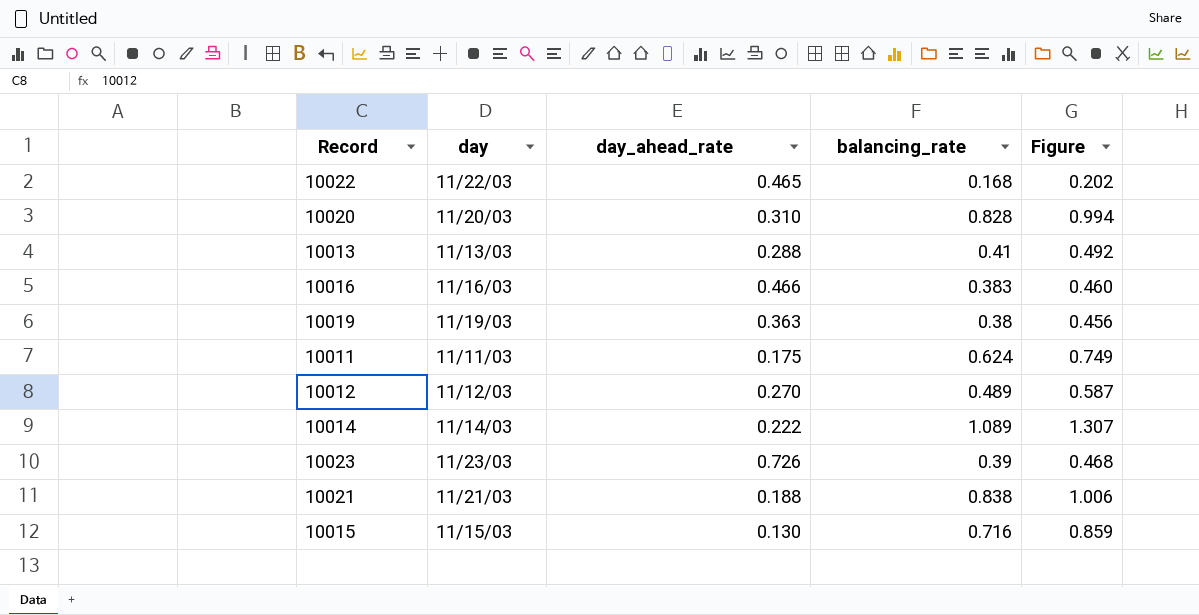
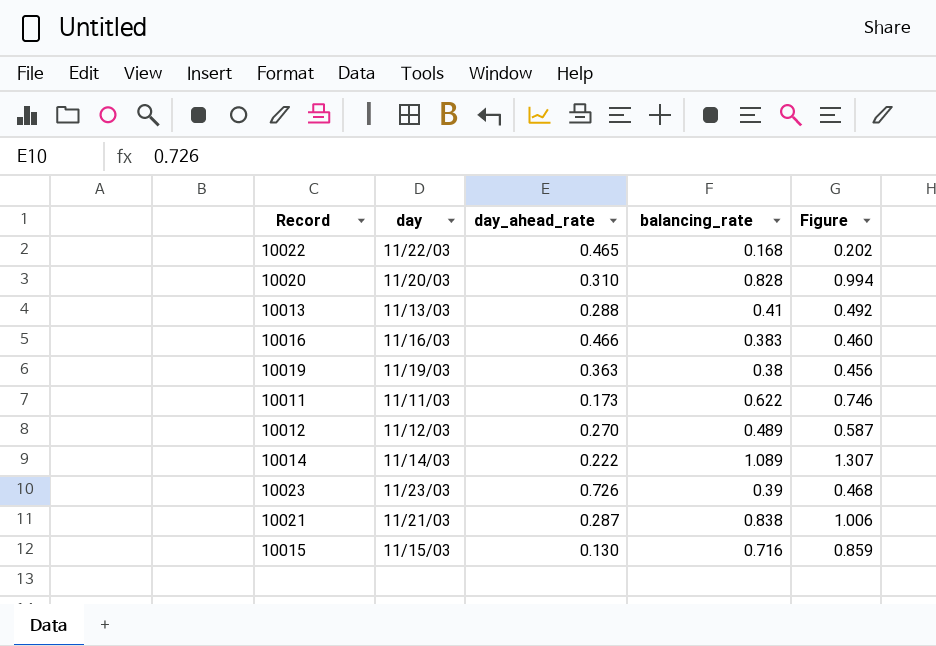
10011 | day_ahead_rate: 0.175 -> 0.173
10011 | balancing_rate: 0.624 -> 0.622
10011 | Figure: 0.749 -> 0.746
10021 | day_ahead_rate: 0.188 -> 0.287

